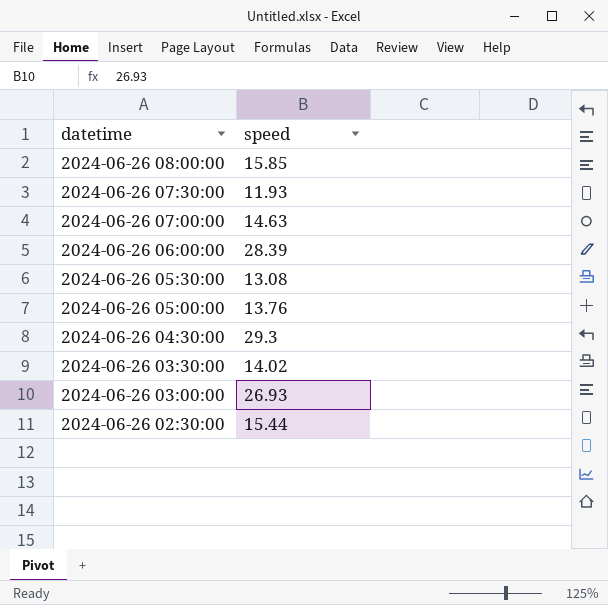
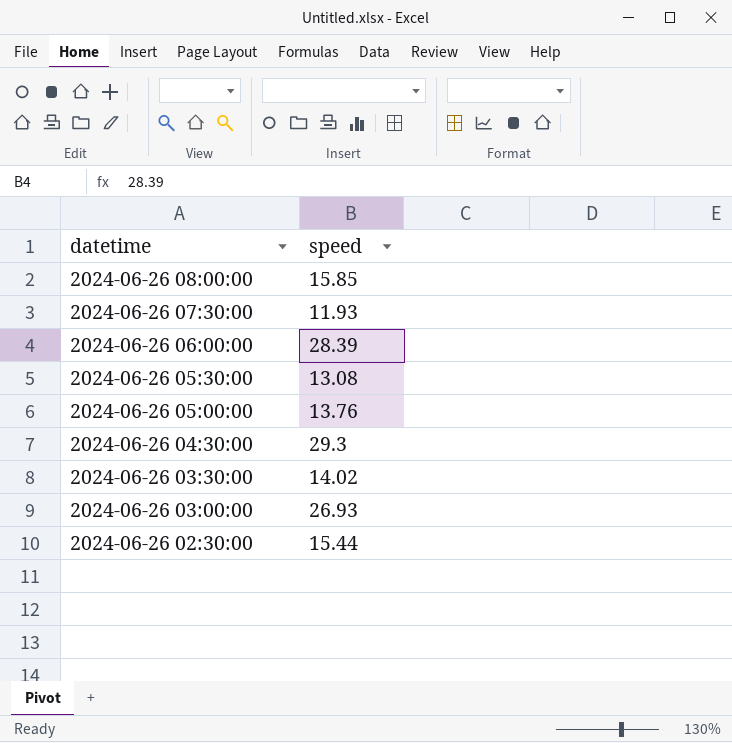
row 2024-06-26 07:00:00: 14.63 -> none

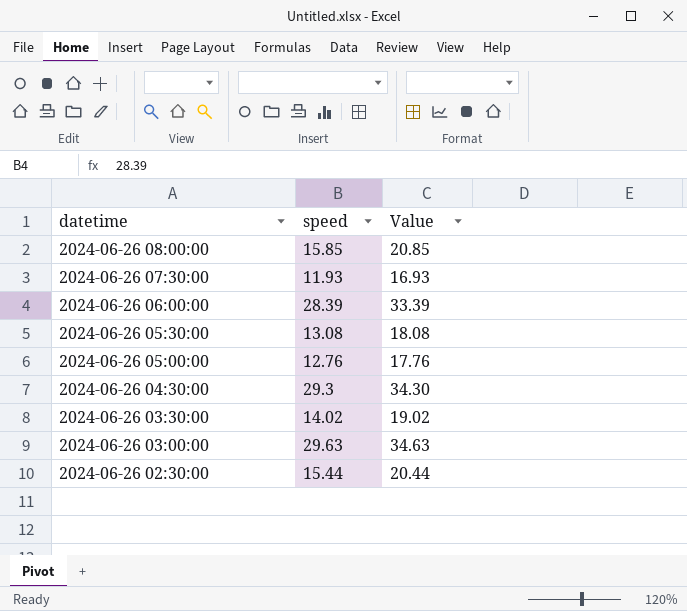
column Value | formula: none -> [speed] + 5
2024-06-26 05:00:00 | speed: 13.76 -> 12.76
2024-06-26 03:00:00 | speed: 26.93 -> 29.63

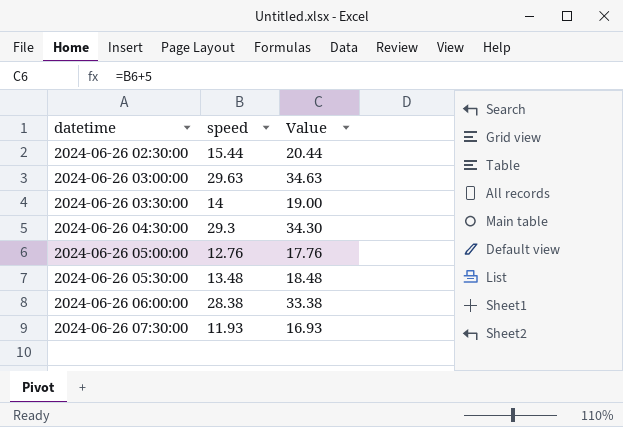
row order: datetime descending -> datetime ascending
row 2024-06-26 08:00:00: 15.85 | 20.85 -> none
2024-06-26 03:30:00 | speed: 14.02 -> 14
2024-06-26 03:30:00 | Value: 19.02 -> 19.00
2024-06-26 05:30:00 | speed: 13.08 -> 13.48
2024-06-26 05:30:00 | Value: 18.08 -> 18.48
2024-06-26 06:00:00 | speed: 28.39 -> 28.38
2024-06-26 06:00:00 | Value: 33.39 -> 33.38

